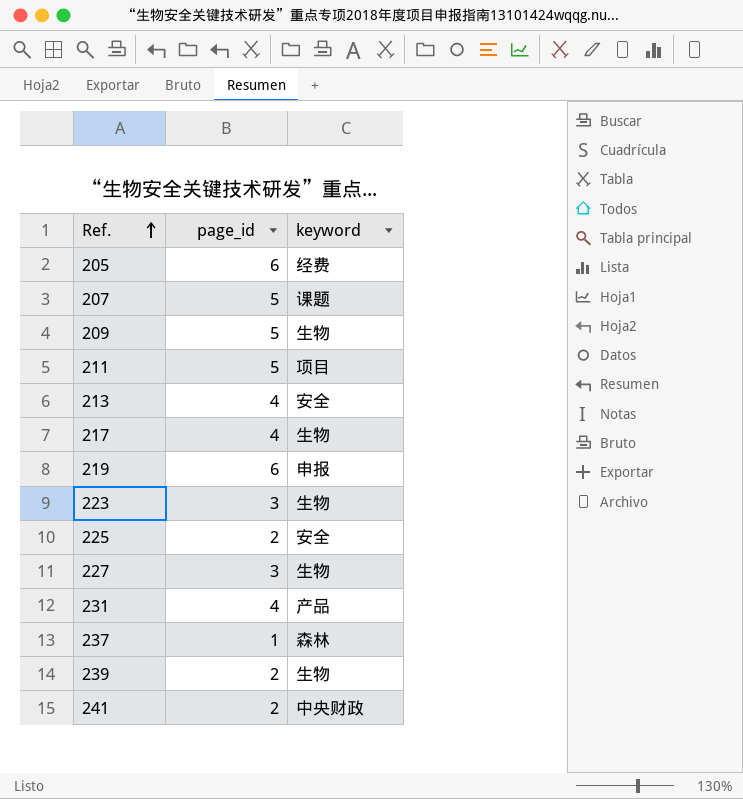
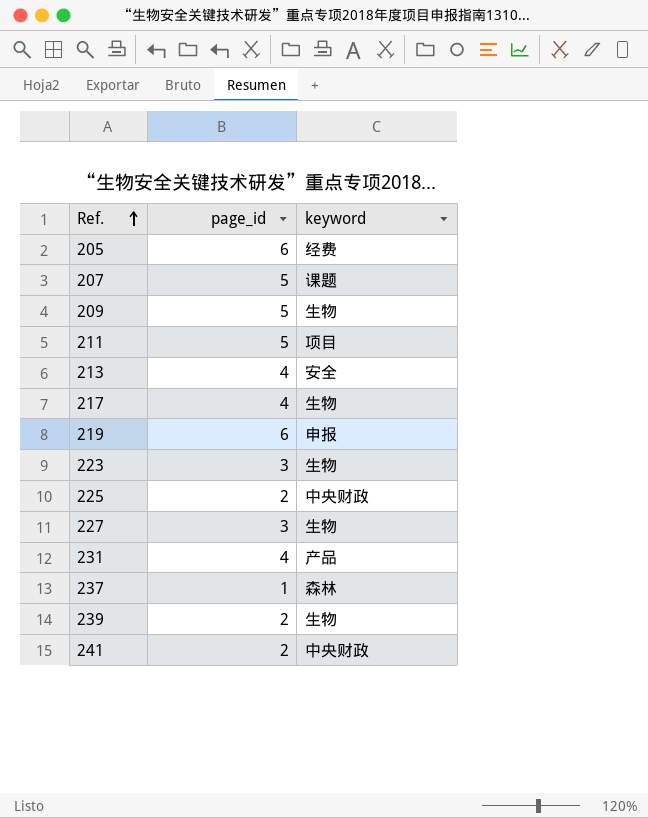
225 | keyword: 安全 -> 中央财政

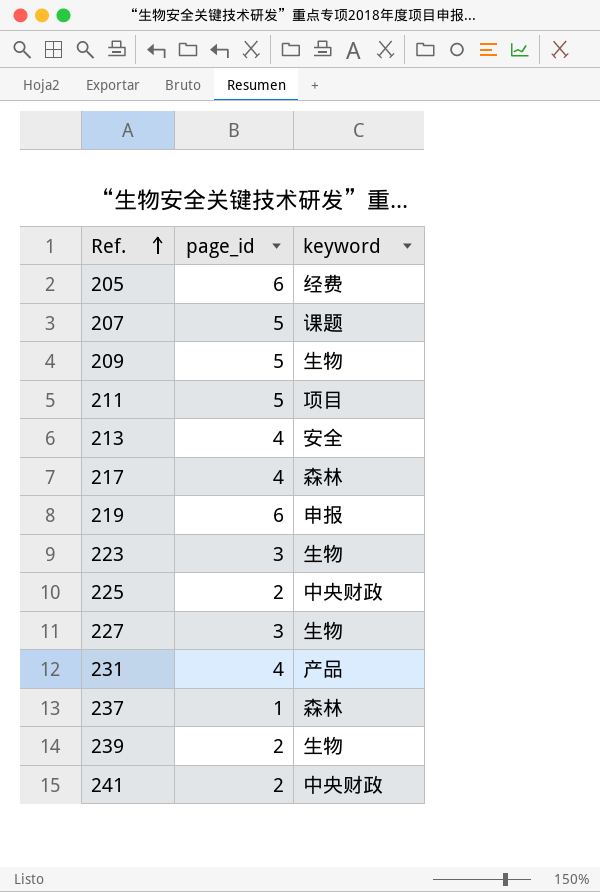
217 | keyword: 生物 -> 森林

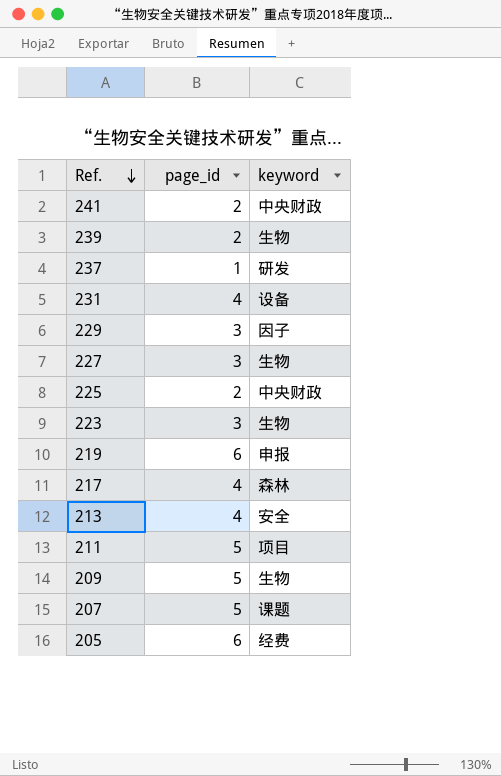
row order: Ref. ascending -> Ref. descending
237 | keyword: 森林 -> 研发
231 | keyword: 产品 -> 设备
row 229: none -> 3 | 因子

